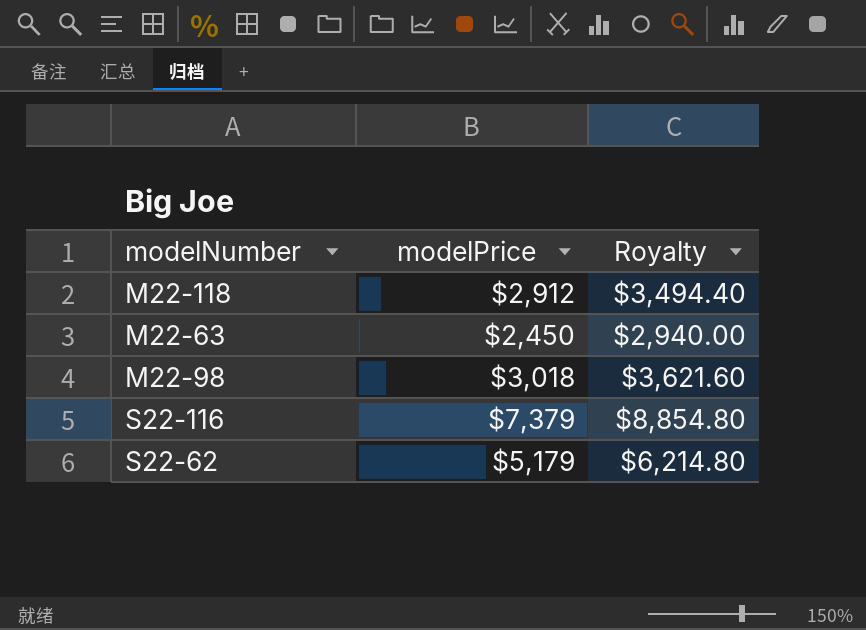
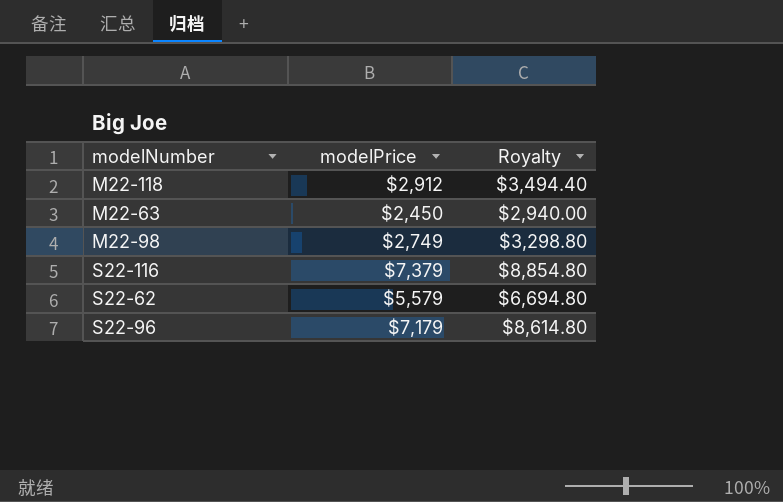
M22-98 | modelPrice: $3,018 -> $2,749
M22-98 | Royalty: $3,621.60 -> $3,298.80
S22-62 | modelPrice: $5,179 -> $5,579
S22-62 | Royalty: $6,214.80 -> $6,694.80
row S22-96: none -> $7,179 | $8,614.80

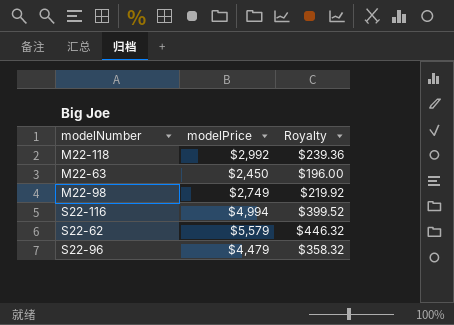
column Royalty | formula: [modelPrice] * 1.2 -> [modelPrice] * 0.08
M22-118 | modelPrice: $2,912 -> $2,992
S22-116 | modelPrice: $7,379 -> $4,994
S22-96 | modelPrice: $7,179 -> $4,479

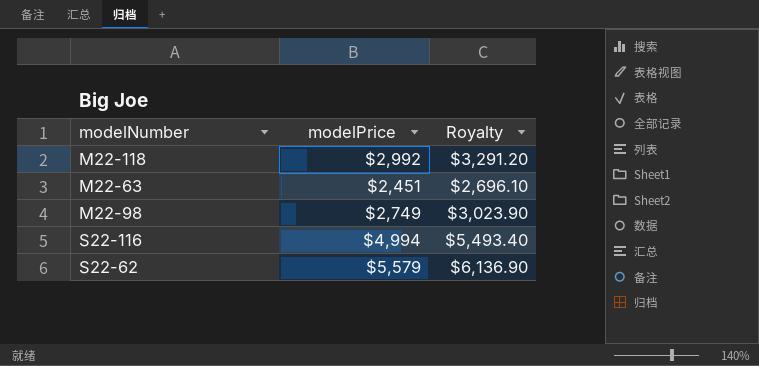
column Royalty | formula: [modelPrice] * 0.08 -> [modelPrice] * 1.1
row S22-96: $4,479 | $358.32 -> none
M22-63 | modelPrice: $2,450 -> $2,451

